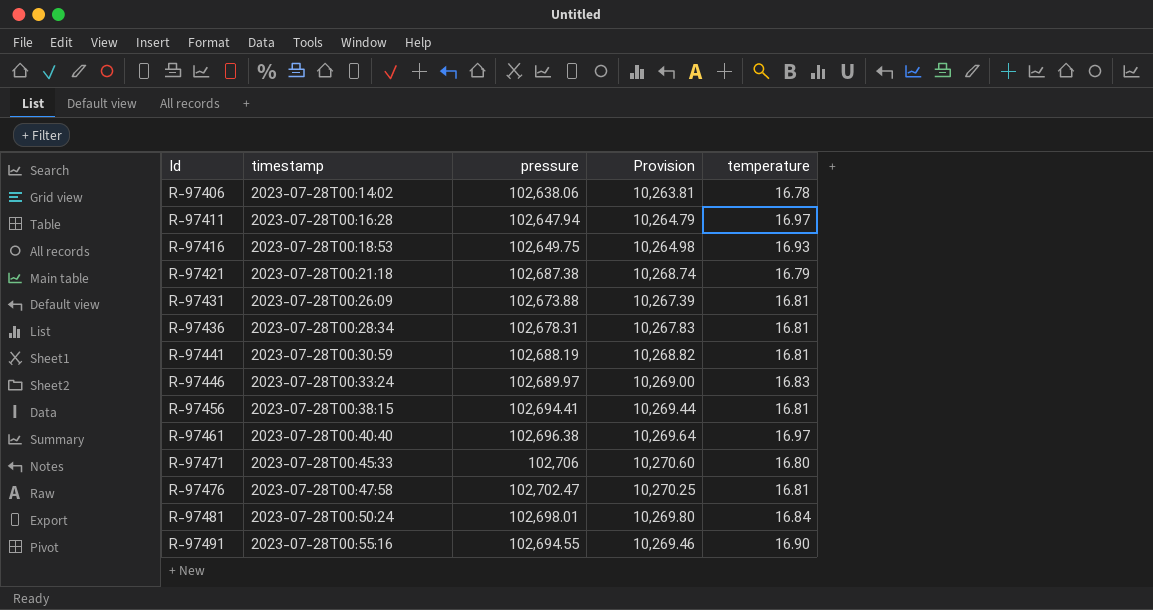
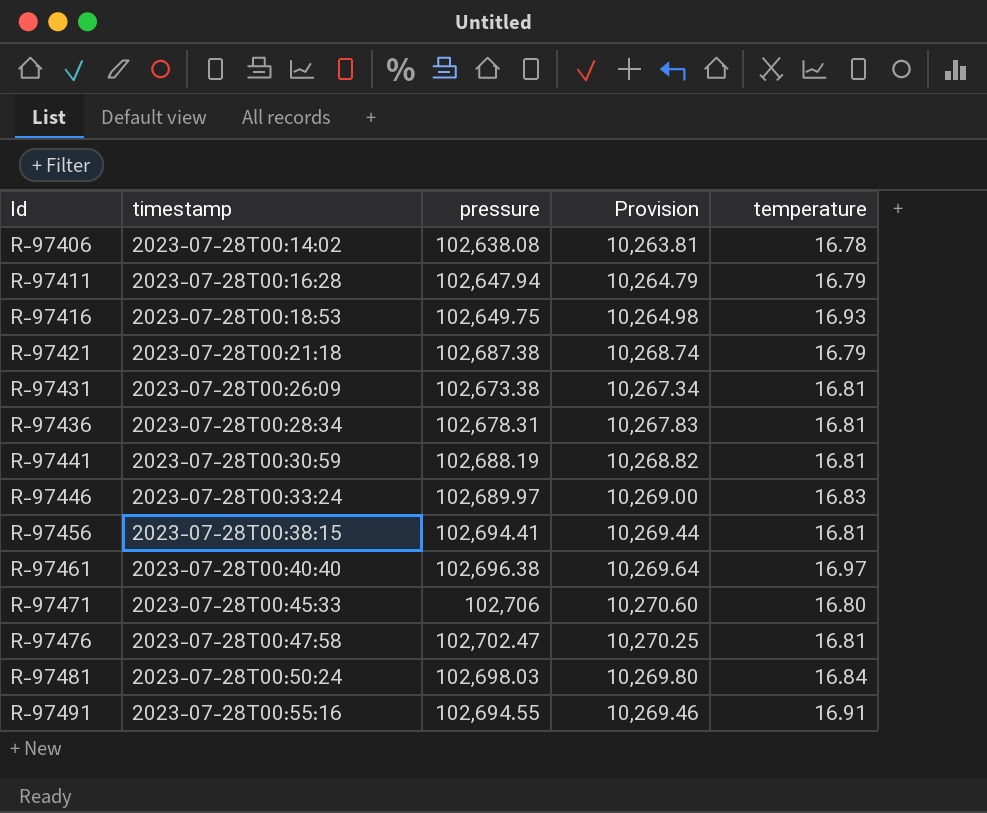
R-97406 | pressure: 102,638.06 -> 102,638.08
R-97411 | temperature: 16.97 -> 16.79
R-97431 | pressure: 102,673.88 -> 102,673.38
R-97431 | Provision: 10,267.39 -> 10,267.34
R-97481 | pressure: 102,698.01 -> 102,698.03
R-97491 | temperature: 16.90 -> 16.91

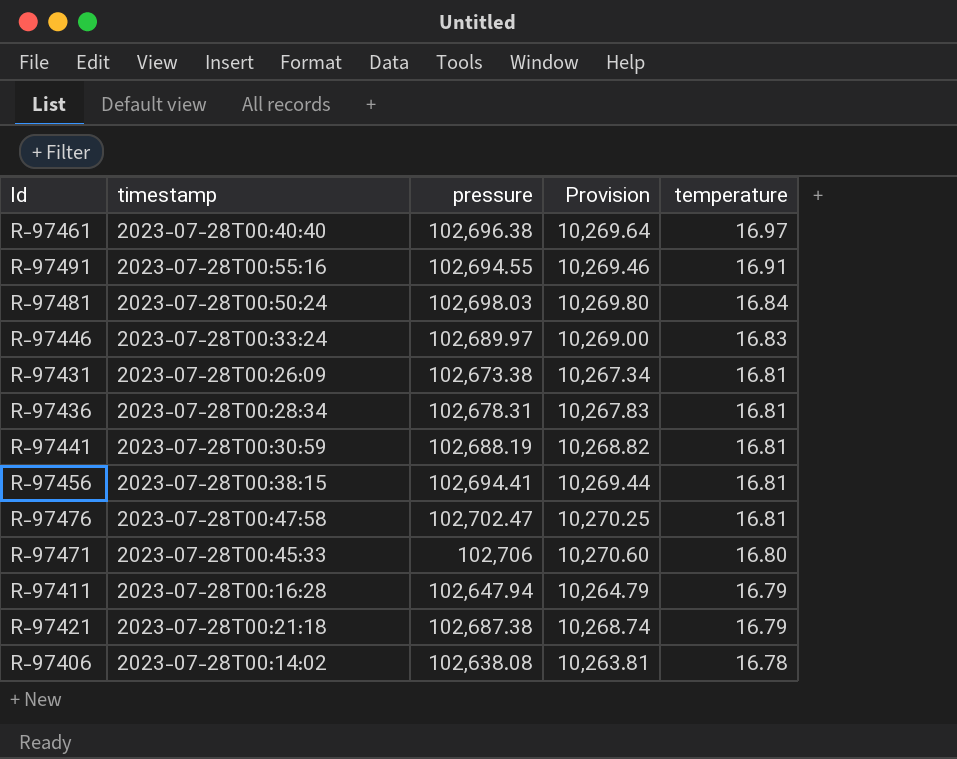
row order: Id ascending -> temperature descending
row R-97416: 2023-07-28T00:18:53 | 102,649.75 | 10,264.98 | 16.93 -> none

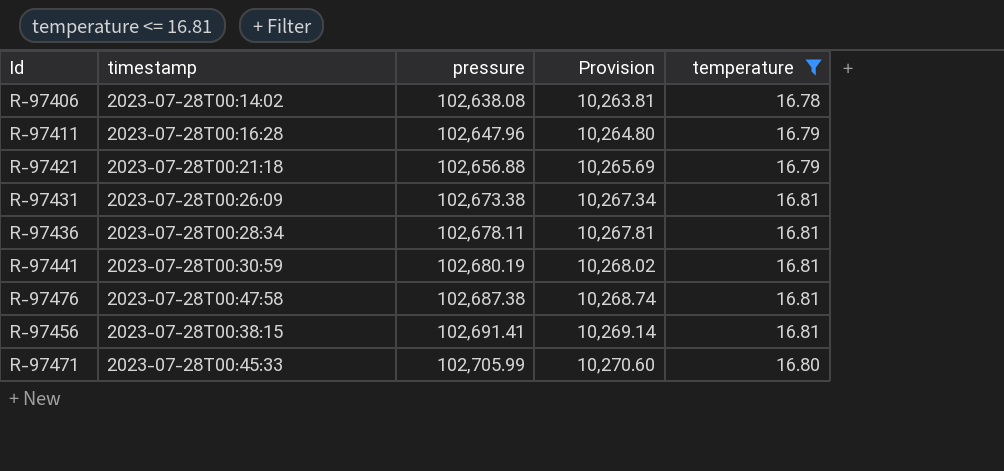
filter: none -> temperature <= 16.81
row order: temperature descending -> pressure ascending
R-97411 | pressure: 102,647.94 -> 102,647.96
R-97411 | Provision: 10,264.79 -> 10,264.80
R-97421 | pressure: 102,687.38 -> 102,656.88
R-97421 | Provision: 10,268.74 -> 10,265.69
R-97436 | pressure: 102,678.31 -> 102,678.11
R-97436 | Provision: 10,267.83 -> 10,267.81
R-97441 | pressure: 102,688.19 -> 102,680.19
R-97441 | Provision: 10,268.82 -> 10,268.02
R-97476 | pressure: 102,702.47 -> 102,687.38
R-97476 | Provision: 10,270.25 -> 10,268.74
R-97456 | pressure: 102,694.41 -> 102,691.41
R-97456 | Provision: 10,269.44 -> 10,269.14
R-97471 | pressure: 102,706 -> 102,705.99

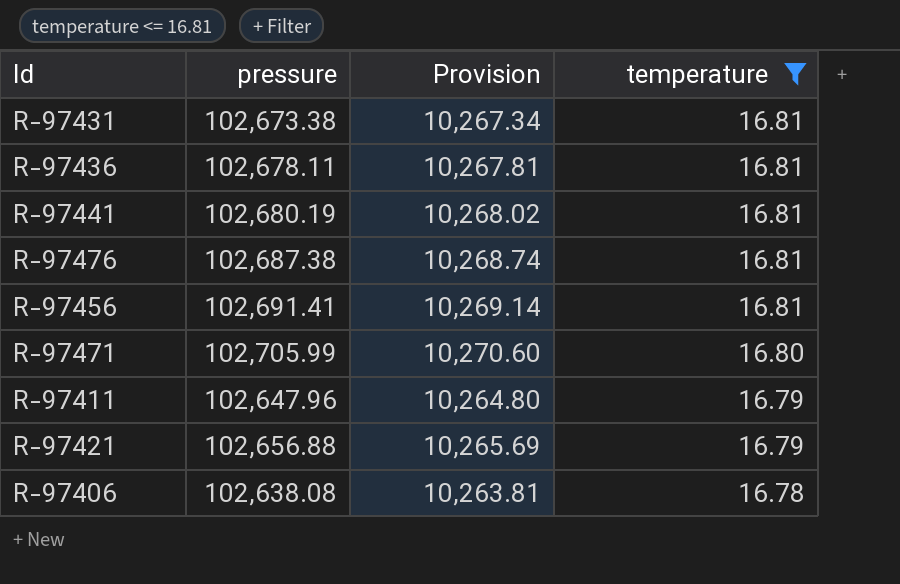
row order: pressure ascending -> temperature descending
column timestamp | position: 2 -> none

